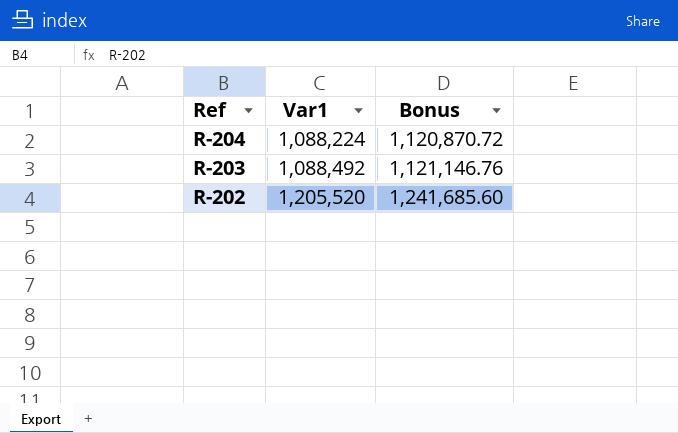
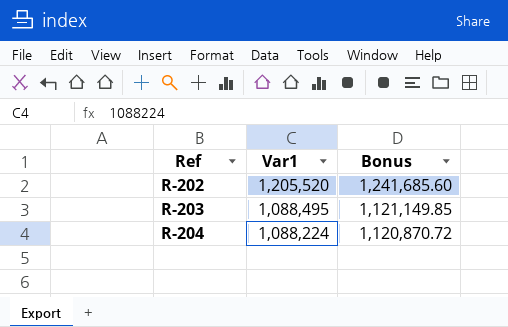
row order: Ref descending -> Ref ascending
R-203 | Var1: 1,088,492 -> 1,088,495
R-203 | Bonus: 1,121,146.76 -> 1,121,149.85

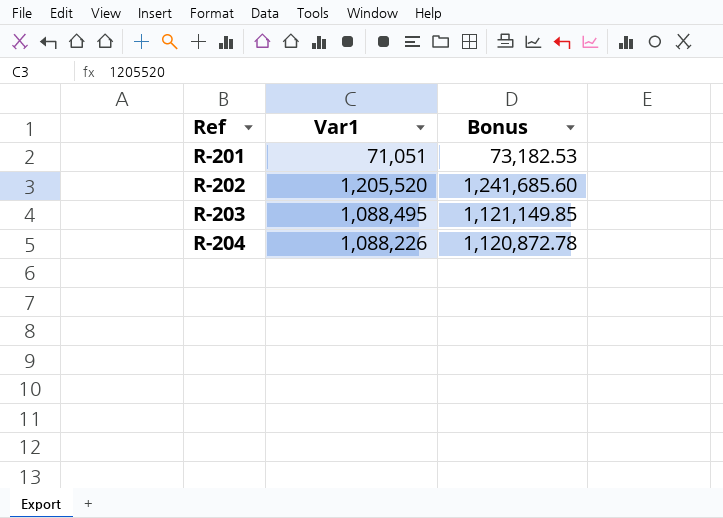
row R-201: none -> 71,051 | 73,182.53
R-204 | Var1: 1,088,224 -> 1,088,226
R-204 | Bonus: 1,120,870.72 -> 1,120,872.78

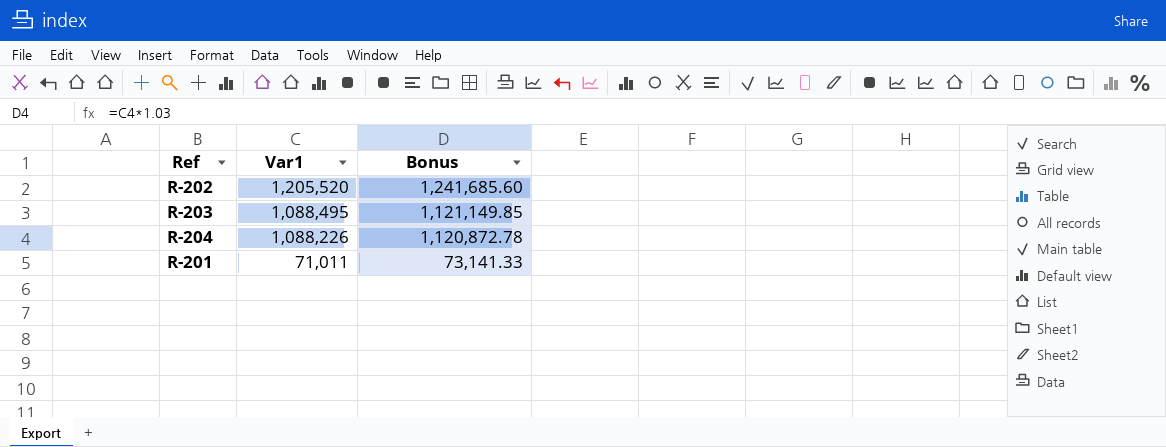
row order: Ref ascending -> Var1 descending
R-201 | Var1: 71,051 -> 71,011
R-201 | Bonus: 73,182.53 -> 73,141.33

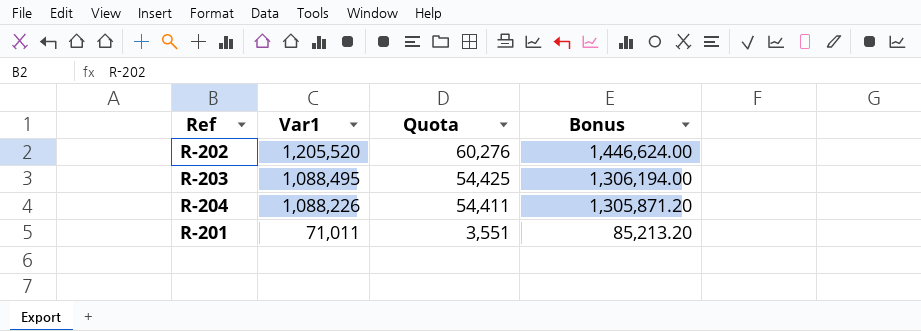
column Quota | formula: none -> [Var1] * 0.05
column Bonus | formula: [Var1] * 1.03 -> [Var1] * 1.2

